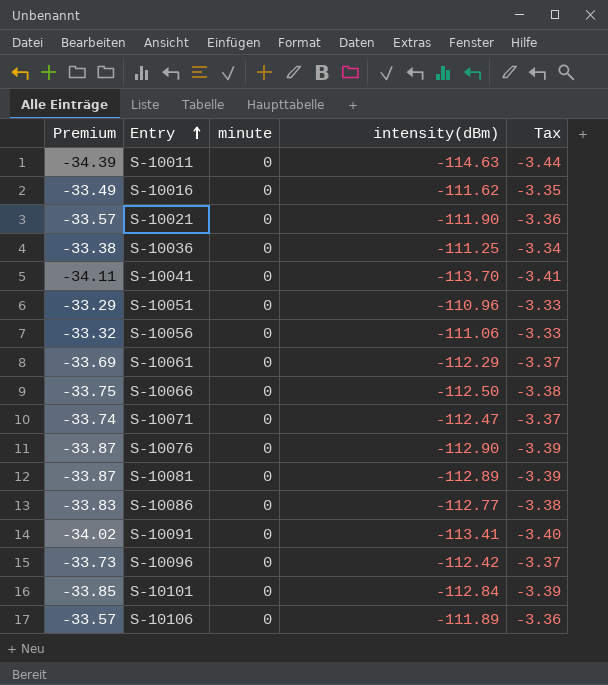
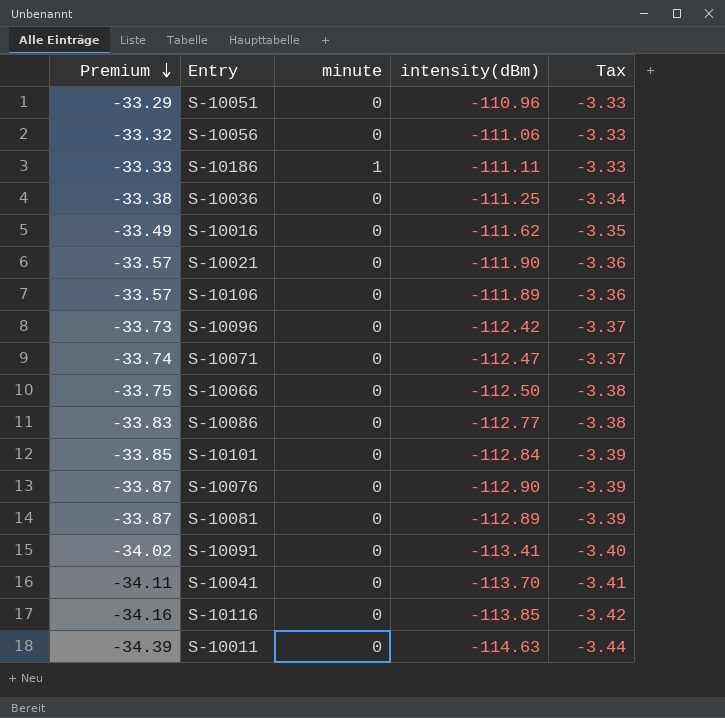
row order: Entry ascending -> Premium descending
row S-10061: -33.69 | 0 | -112.29 | -3.37 -> none
row S-10186: none -> -33.33 | 1 | -111.11 | -3.33
row S-10116: none -> -34.16 | 0 | -113.85 | -3.42

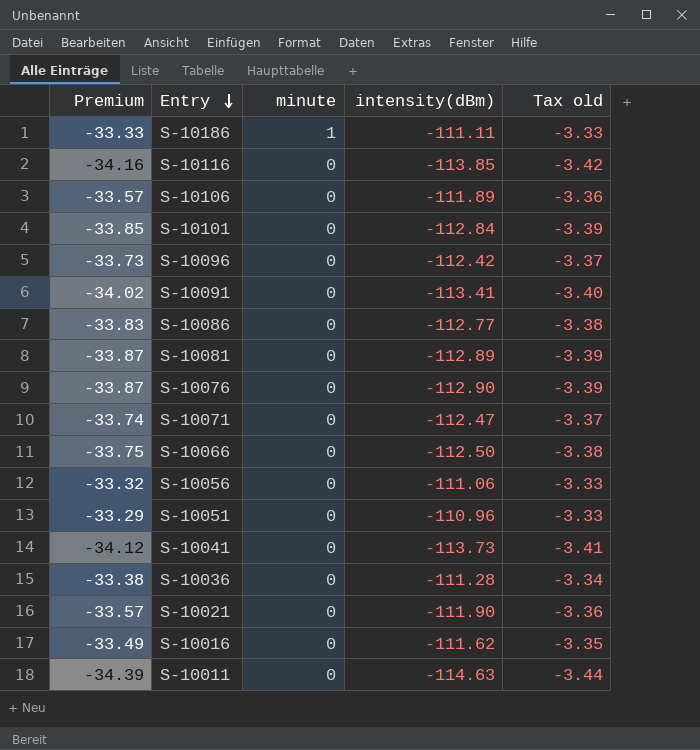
row order: Premium descending -> Entry descending
column name: Tax -> Tax old
S-10041 | Premium: -34.11 -> -34.12
S-10041 | intensity(dBm): -113.70 -> -113.73
S-10036 | intensity(dBm): -111.25 -> -111.28

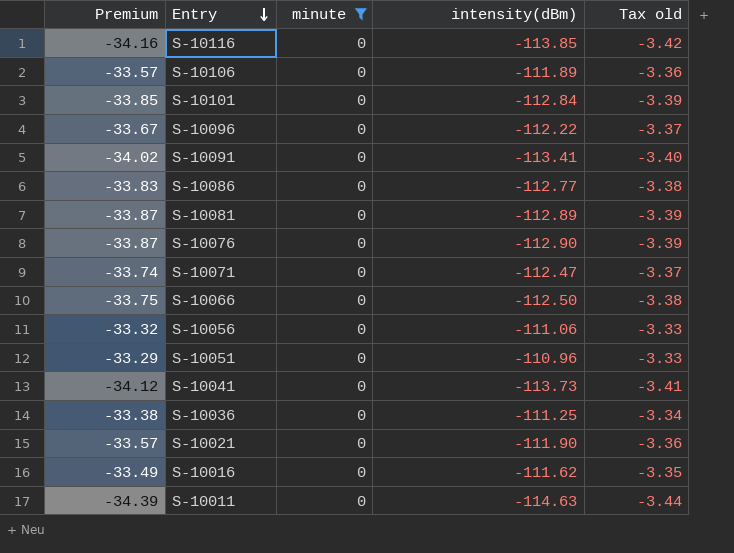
filter: none -> minute = 0
S-10096 | Premium: -33.73 -> -33.67
S-10096 | intensity(dBm): -112.42 -> -112.22
S-10036 | intensity(dBm): -111.28 -> -111.25

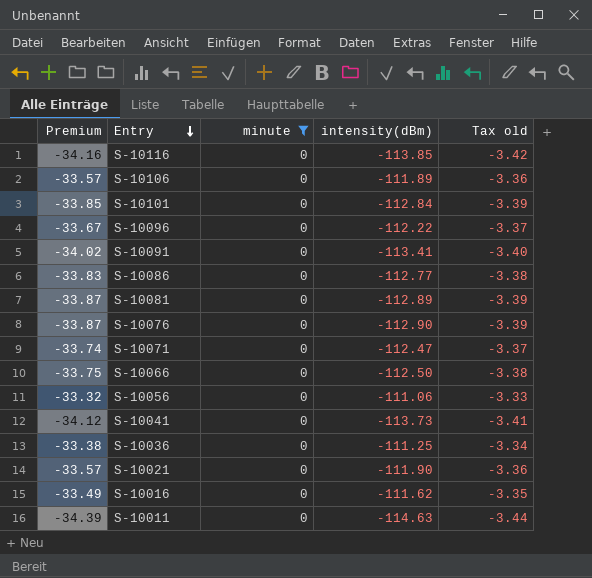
row S-10051: -33.29 | 0 | -110.96 | -3.33 -> none

